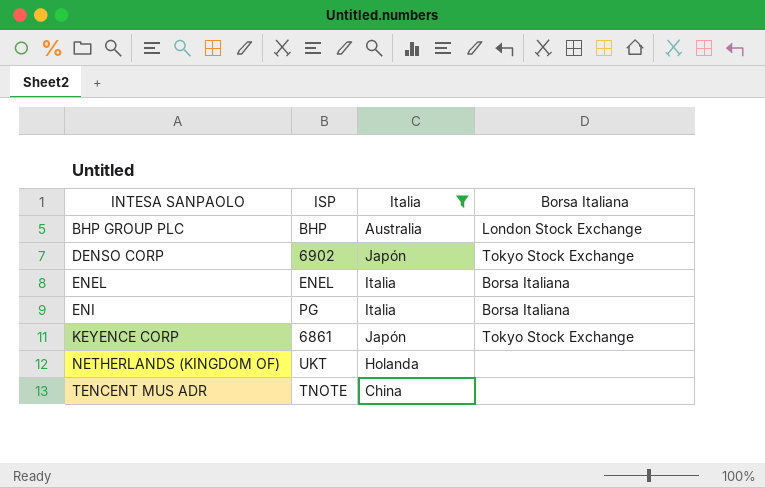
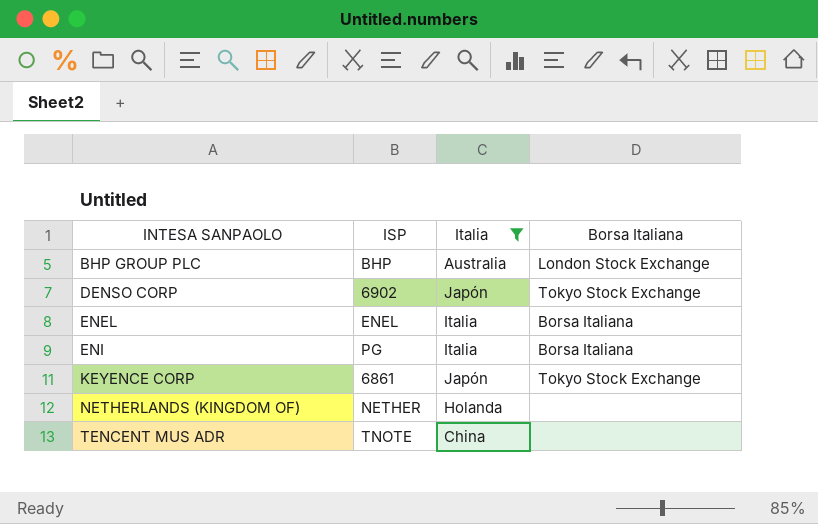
NETHERLANDS (KINGDOM OF) | ISP: UKT -> NETHER

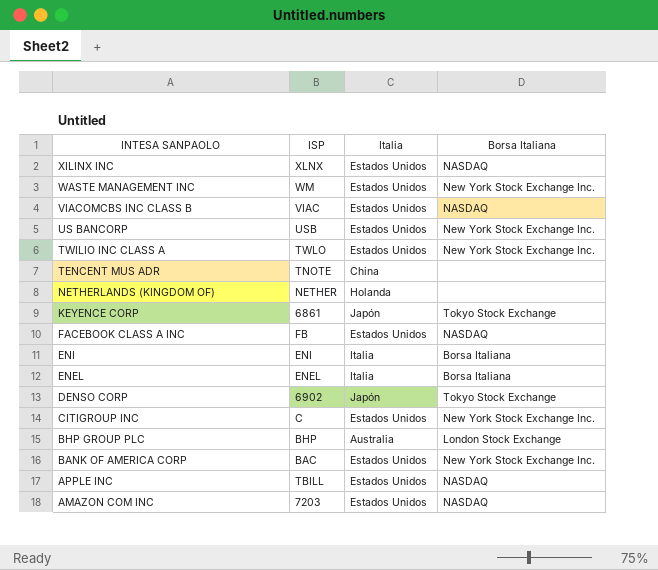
filter: Italia != Estados Unidos -> none
row order: INTESA SANPAOLO ascending -> INTESA SANPAOLO descending
ENI | ISP: PG -> ENI

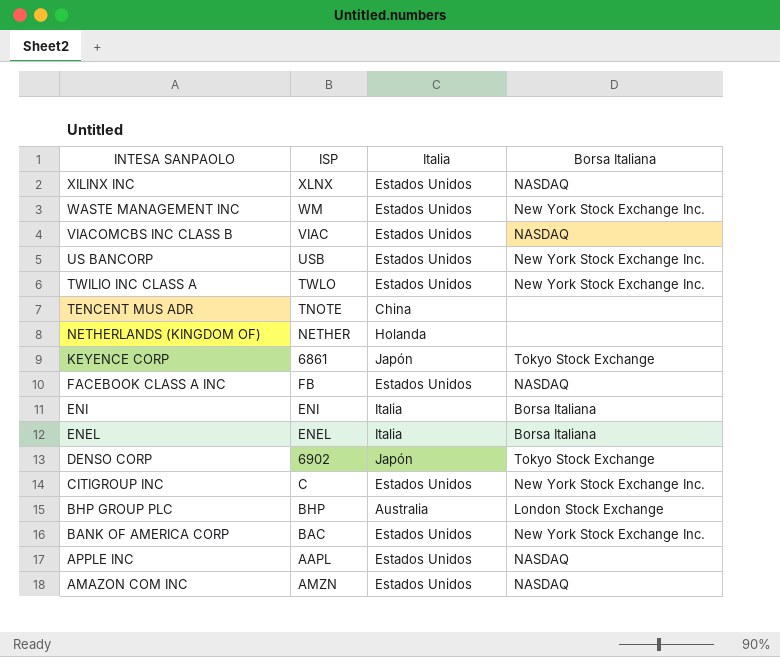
APPLE INC | ISP: TBILL -> AAPL
AMAZON COM INC | ISP: 7203 -> AMZN

